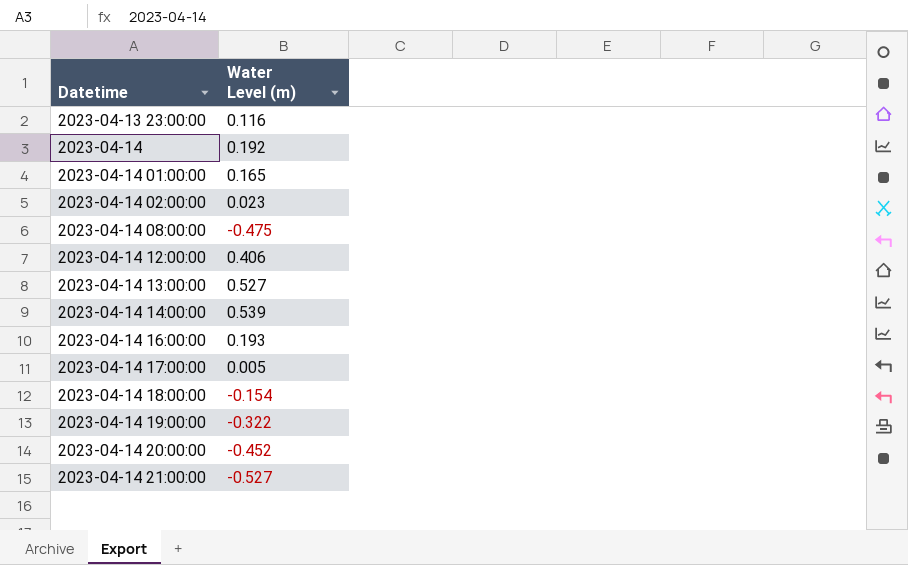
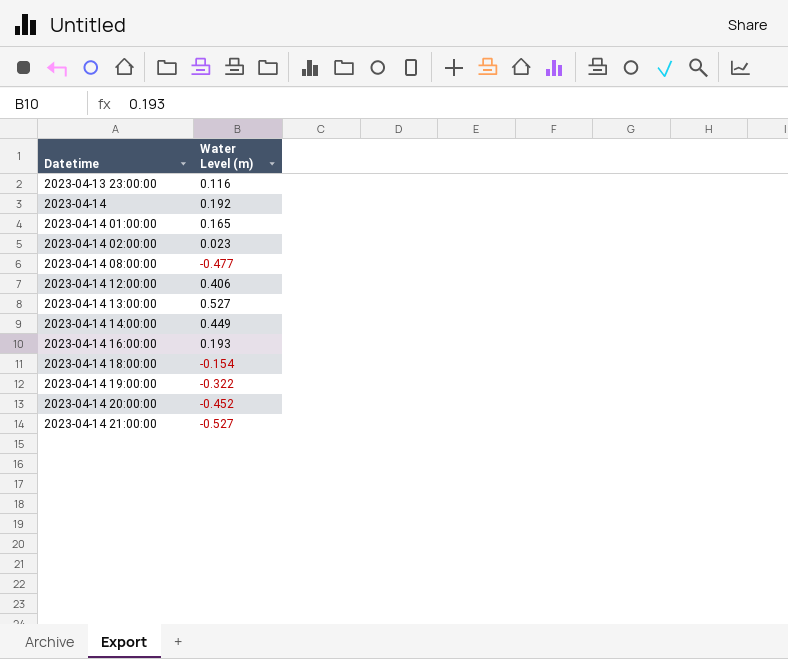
row 2023-04-14 17:00:00: 0.005 -> none
2023-04-14 08:00:00 | Water Level (m): -0.475 -> -0.477
2023-04-14 14:00:00 | Water Level (m): 0.539 -> 0.449

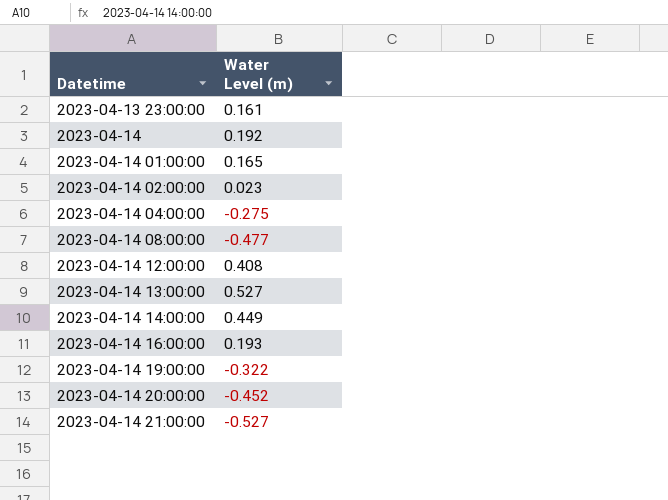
row 2023-04-14 18:00:00: -0.154 -> none
2023-04-13 23:00:00 | Water Level (m): 0.116 -> 0.161
row 2023-04-14 04:00:00: none -> -0.275
2023-04-14 12:00:00 | Water Level (m): 0.406 -> 0.408

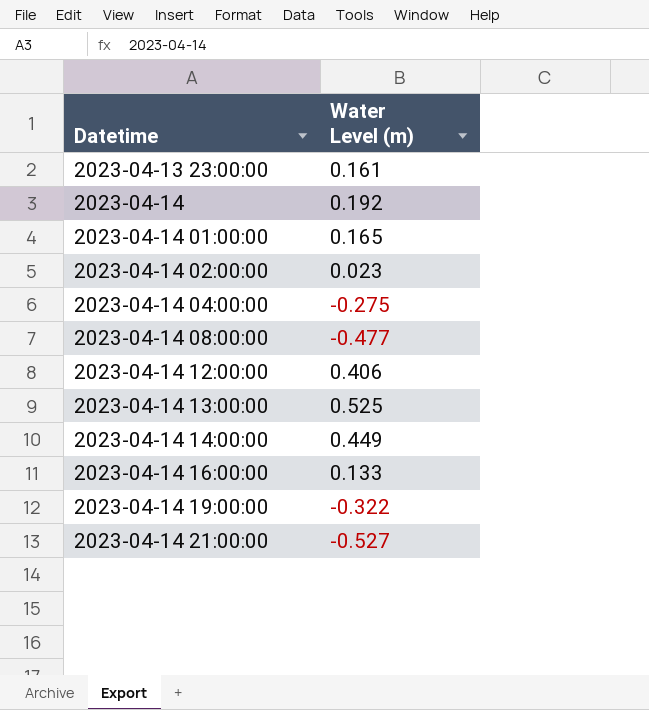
row 2023-04-14 20:00:00: -0.452 -> none
2023-04-14 12:00:00 | Water Level (m): 0.408 -> 0.406
2023-04-14 13:00:00 | Water Level (m): 0.527 -> 0.525
2023-04-14 16:00:00 | Water Level (m): 0.193 -> 0.133

